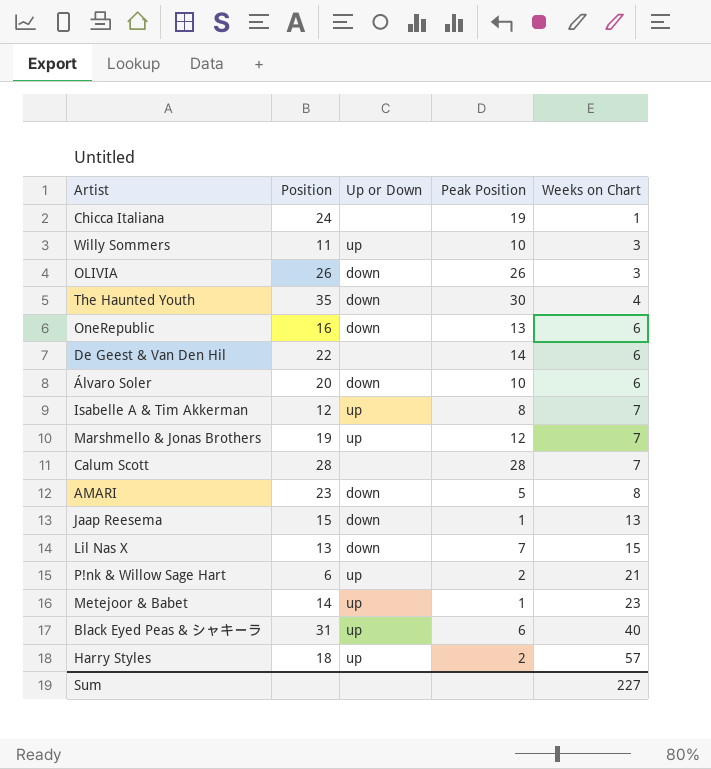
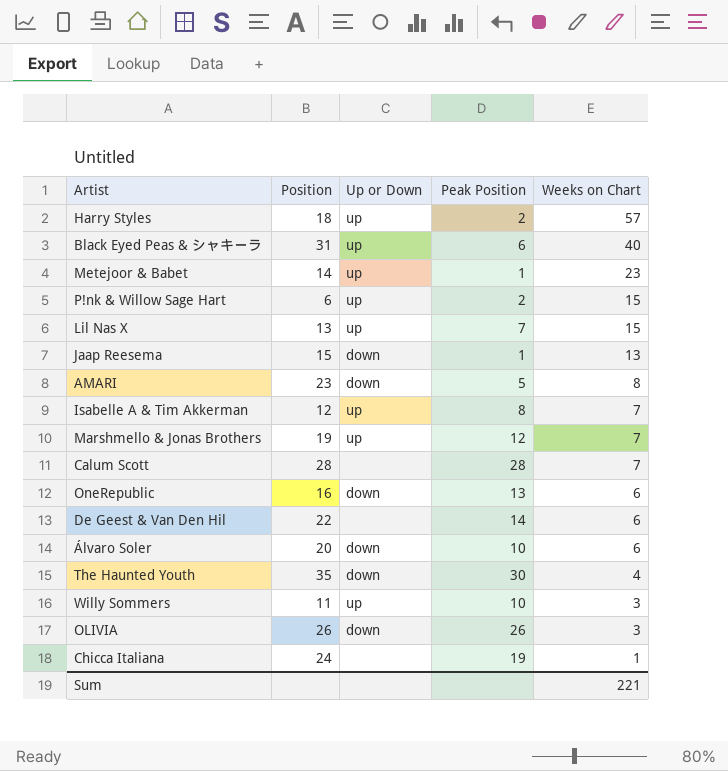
row order: Weeks on Chart ascending -> Weeks on Chart descending
P!nk & Willow Sage Hart | Weeks on Chart: 21 -> 15
Lil Nas X | Up or Down: down -> up
Sum | Weeks on Chart: 227 -> 221

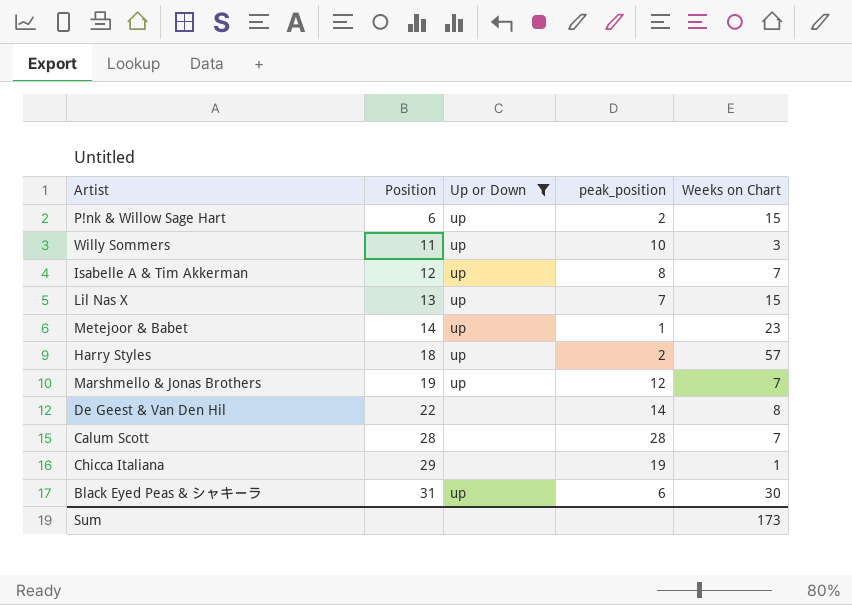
filter: none -> Up or Down != down
row order: Weeks on Chart descending -> Position ascending
column name: Peak Position -> peak_position
De Geest & Van Den Hil | Weeks on Chart: 6 -> 8
Chicca Italiana | Position: 24 -> 29
Black Eyed Peas & シャキーラ | Weeks on Chart: 40 -> 30
Sum | Weeks on Chart: 221 -> 173

